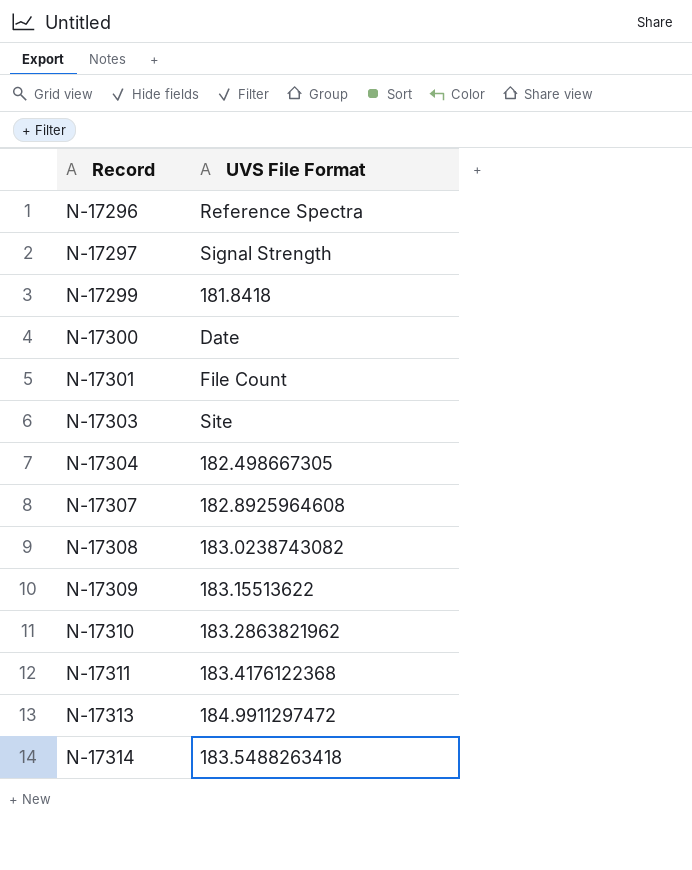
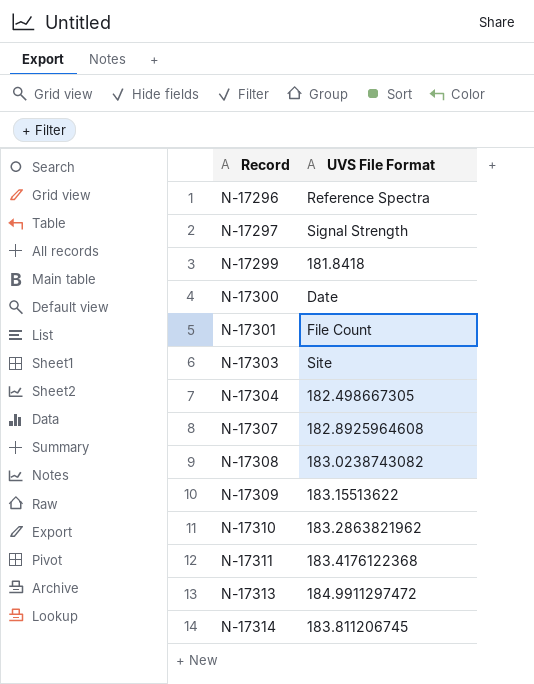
N-17314 | UVS File Format: 183.5488263418 -> 183.811206745

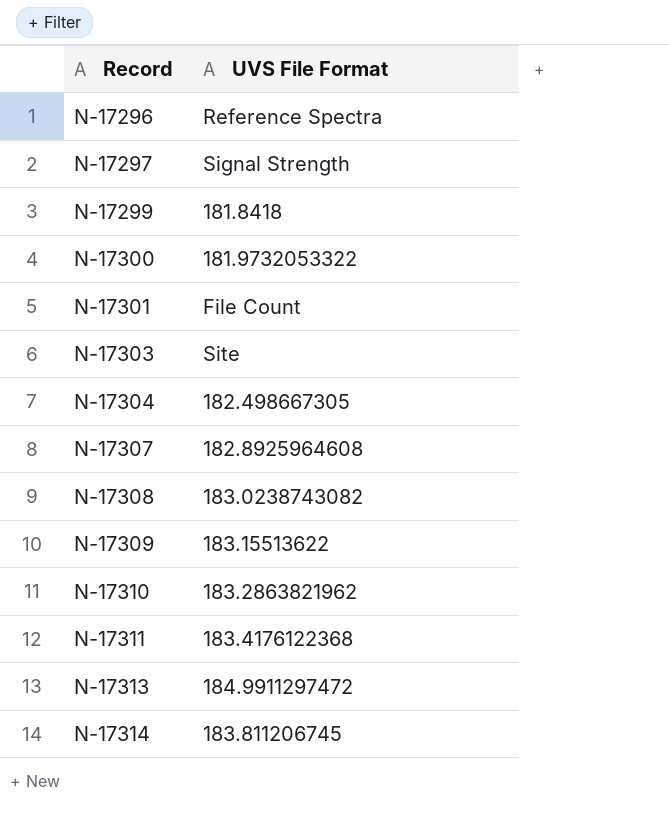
N-17300 | UVS File Format: Date -> 181.9732053322

